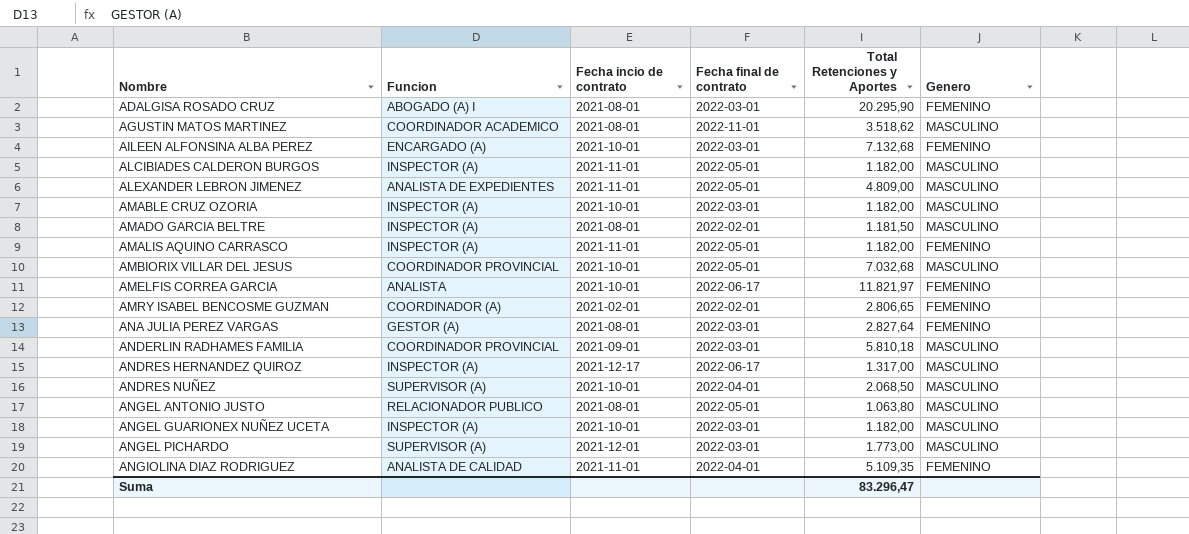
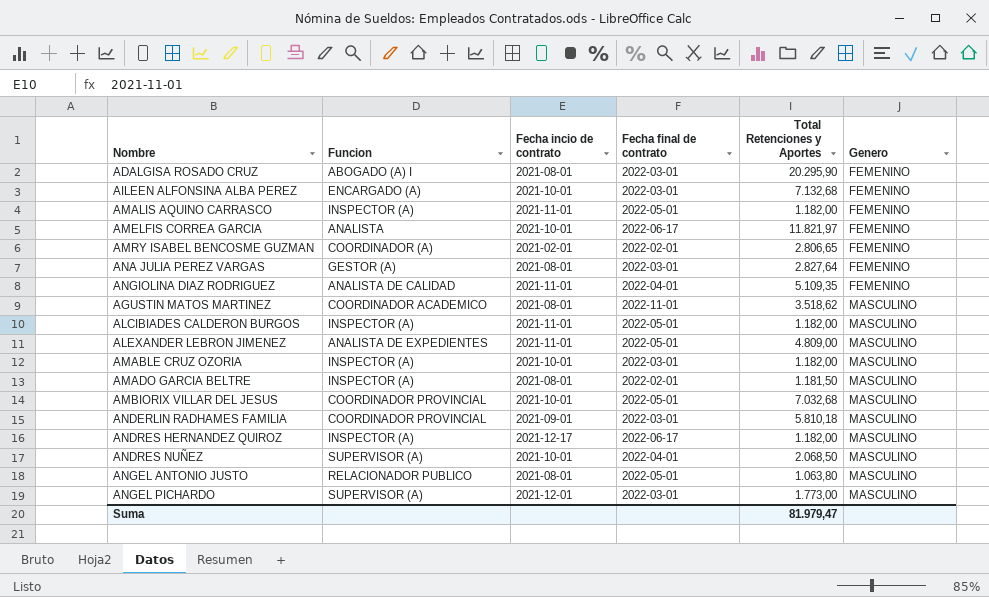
row order: Nombre ascending -> Genero ascending
row ANGEL GUARIONEX NUÑEZ UCETA: INSPECTOR (A) | 2021-10-01 | 2022-03-01 | 1.182,00 | MASCULINO -> none
ANDRES HERNANDEZ QUIROZ | Total Retenciones y Aportes: 1.317,00 -> 1.182,00
Suma | Total Retenciones y Aportes: 83.296,47 -> 81.979,47

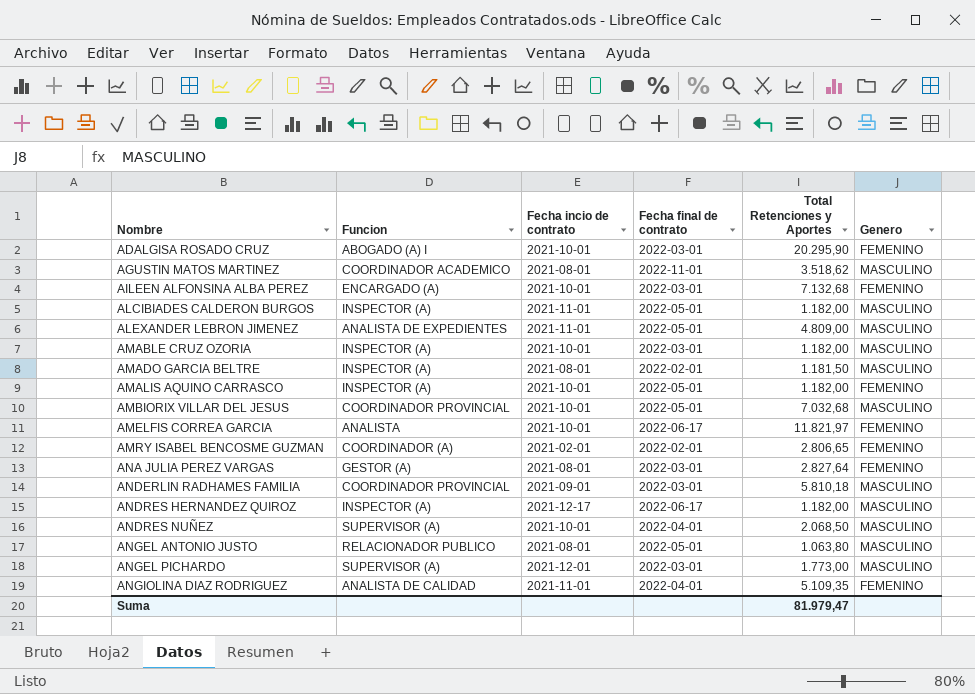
row order: Genero ascending -> Nombre ascending
ADALGISA ROSADO CRUZ | Fecha incio de contrato: 2021-08-01 -> 2021-10-01
AMALIS AQUINO CARRASCO | Fecha incio de contrato: 2021-11-01 -> 2021-10-01

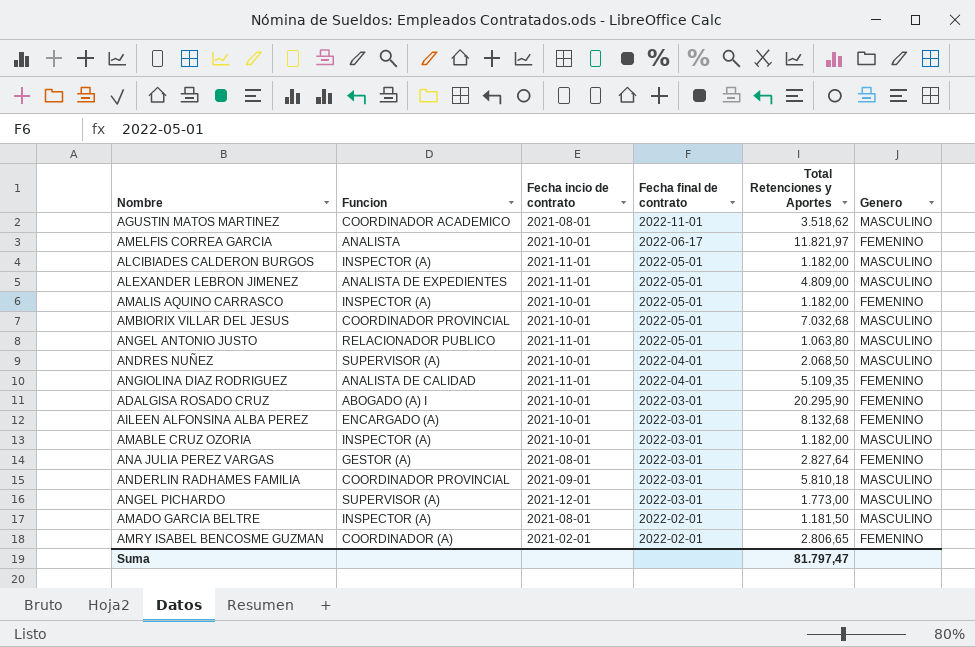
row order: Nombre ascending -> Fecha final de contrato descending
row ANDRES HERNANDEZ QUIROZ: INSPECTOR (A) | 2021-12-17 | 2022-06-17 | 1.182,00 | MASCULINO -> none
ANGEL ANTONIO JUSTO | Fecha incio de contrato: 2021-08-01 -> 2021-11-01
AILEEN ALFONSINA ALBA PEREZ | Total Retenciones y Aportes: 7.132,68 -> 8.132,68
Suma | Total Retenciones y Aportes: 81.979,47 -> 81.797,47

